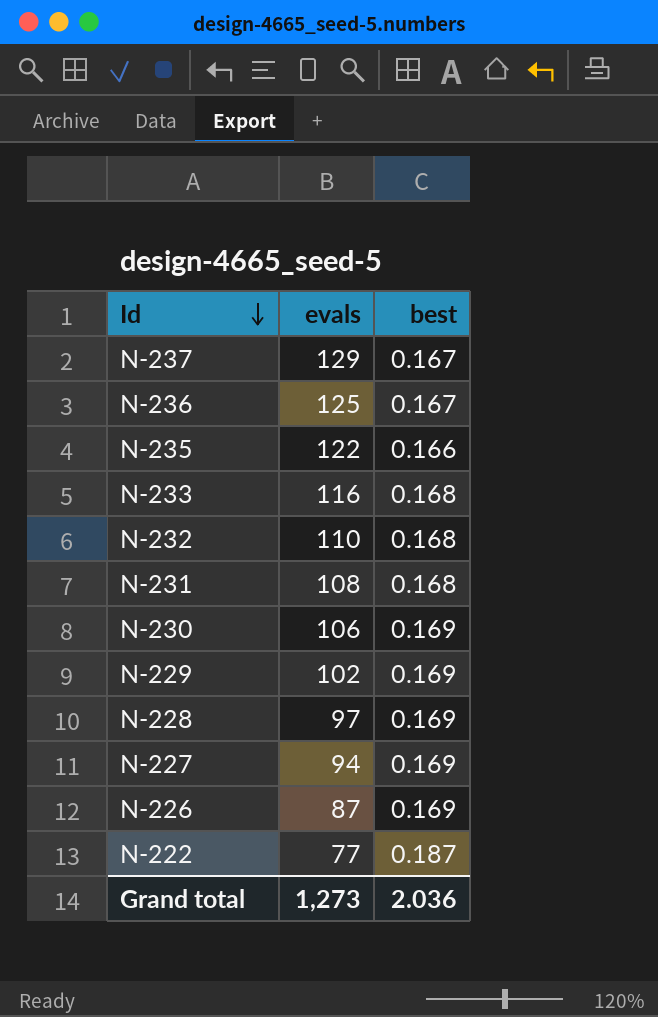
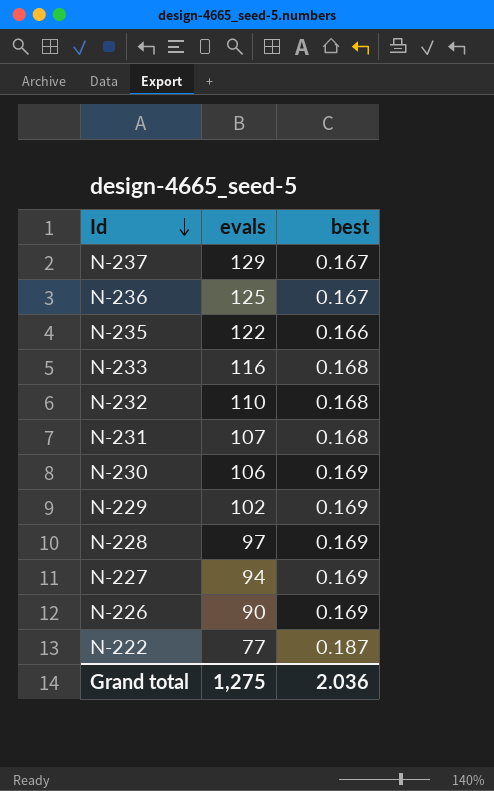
N-231 | evals: 108 -> 107
N-226 | evals: 87 -> 90
Grand total | evals: 1,273 -> 1,275

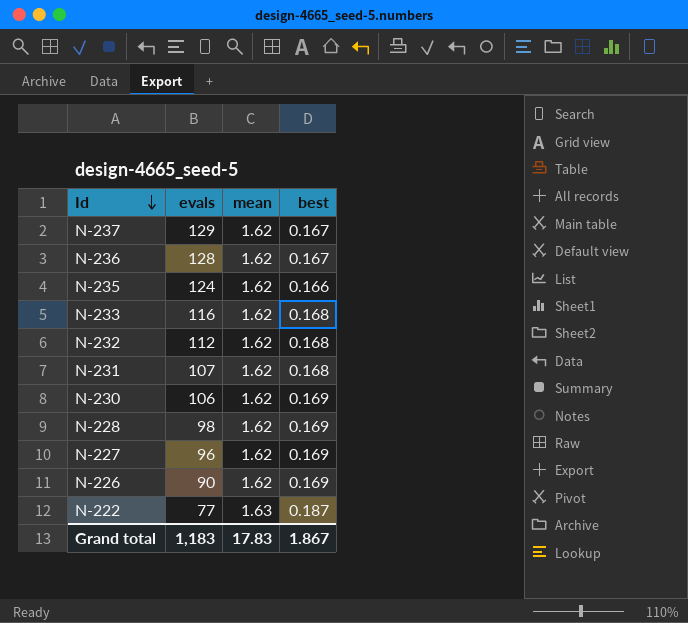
column mean | position: none -> 3
row N-229: 102 | 0.169 -> none
N-236 | evals: 125 -> 128
N-235 | evals: 122 -> 124
N-232 | evals: 110 -> 112
N-228 | evals: 97 -> 98
N-227 | evals: 94 -> 96
Grand total | evals: 1,275 -> 1,183
Grand total | best: 2.036 -> 1.867

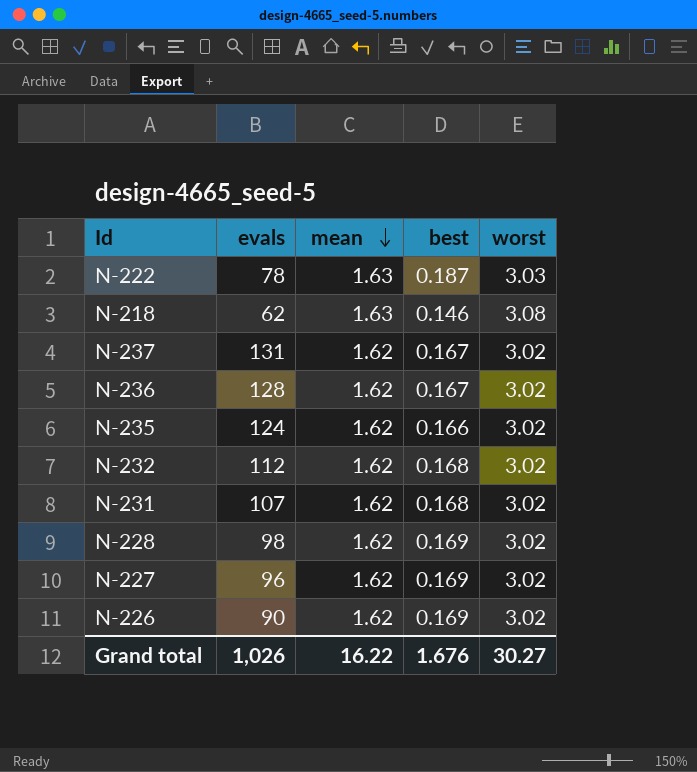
row order: Id descending -> mean descending
column worst | position: none -> 5
row N-233: 116 | 1.62 | 0.168 -> none
row N-230: 106 | 1.62 | 0.169 -> none
N-222 | evals: 77 -> 78
row N-218: none -> 62 | 1.63 | 0.146 | 3.08
N-237 | evals: 129 -> 131
Grand total | evals: 1,183 -> 1,026
Grand total | mean: 17.83 -> 16.22
Grand total | best: 1.867 -> 1.676

